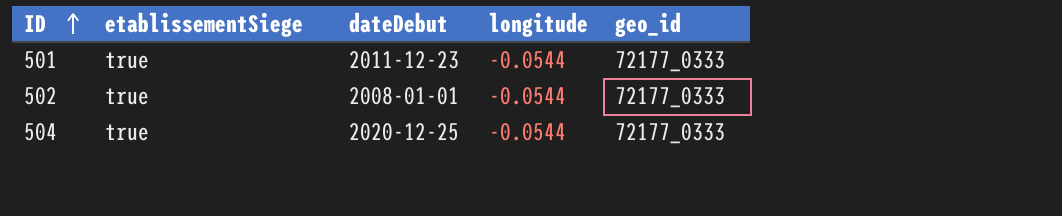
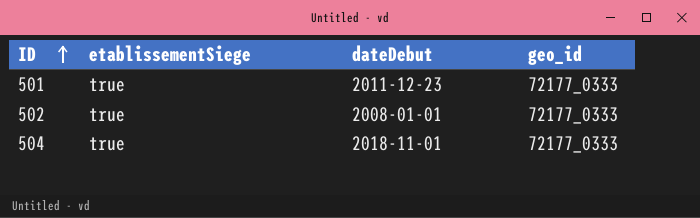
column longitude | position: 4 -> none
504 | dateDebut: 2020-12-25 -> 2018-11-01

